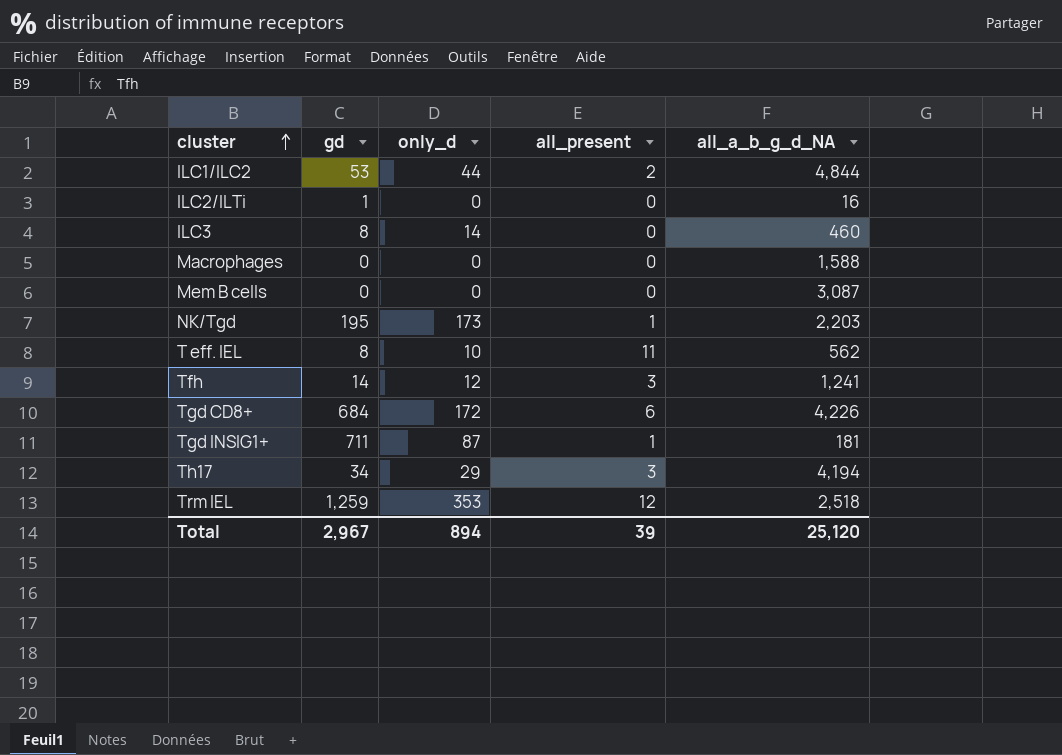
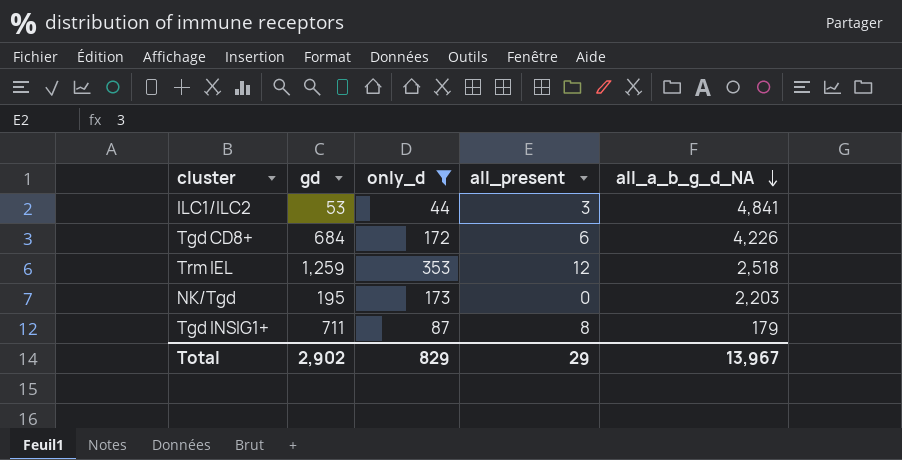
filter: none -> only_d >= 44
row order: cluster ascending -> all_a_b_g_d_NA descending
ILC1/ILC2 | all_present: 2 -> 3
ILC1/ILC2 | all_a_b_g_d_NA: 4,844 -> 4,841
NK/Tgd | all_present: 1 -> 0
Tgd INSIG1+ | all_present: 1 -> 8
Tgd INSIG1+ | all_a_b_g_d_NA: 181 -> 179
Total | gd: 2,967 -> 2,902
Total | only_d: 894 -> 829
Total | all_present: 39 -> 29
Total | all_a_b_g_d_NA: 25,120 -> 13,967

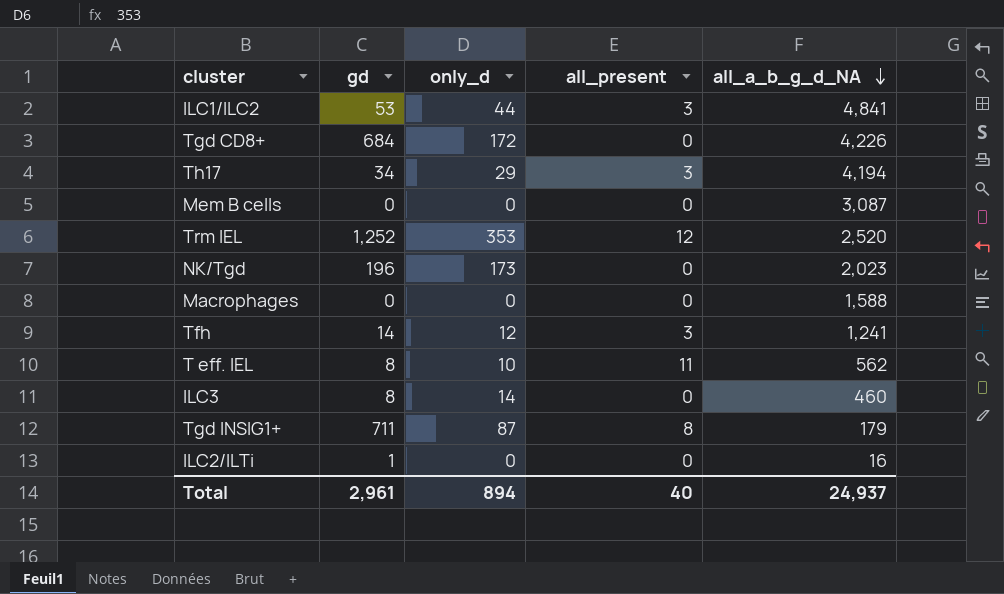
filter: only_d >= 44 -> none
Tgd CD8+ | all_present: 6 -> 0
Trm IEL | gd: 1,259 -> 1,252
Trm IEL | all_a_b_g_d_NA: 2,518 -> 2,520
NK/Tgd | gd: 195 -> 196
NK/Tgd | all_a_b_g_d_NA: 2,203 -> 2,023
Total | gd: 2,902 -> 2,961
Total | only_d: 829 -> 894
Total | all_present: 29 -> 40
Total | all_a_b_g_d_NA: 13,967 -> 24,937

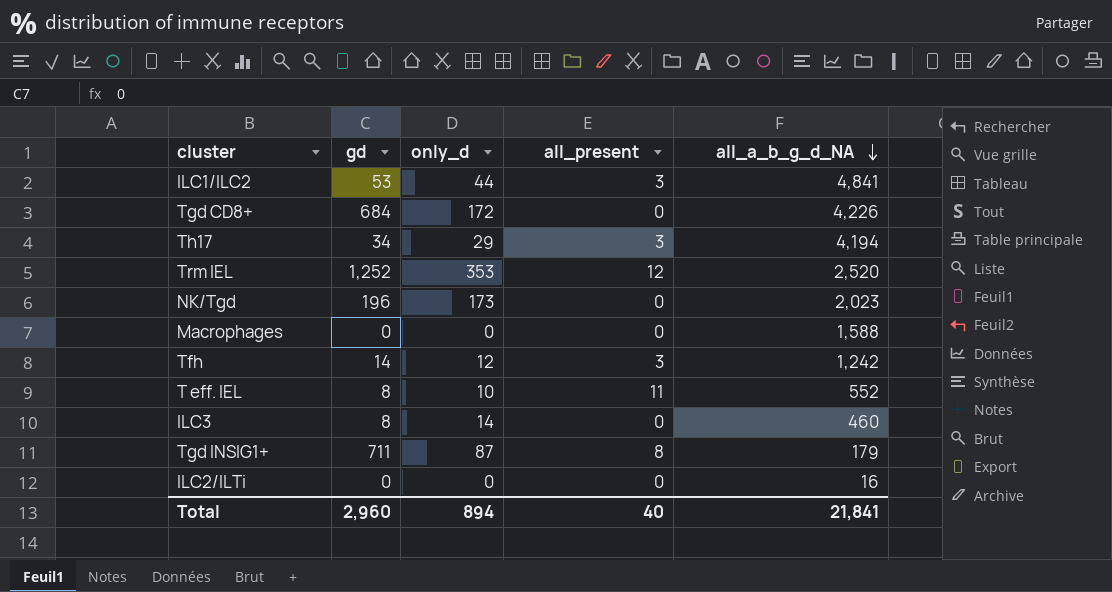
row Mem B cells: 0 | 0 | 0 | 3,087 -> none
Tfh | all_a_b_g_d_NA: 1,241 -> 1,242
T eff. IEL | all_a_b_g_d_NA: 562 -> 552
ILC2/ILTi | gd: 1 -> 0
Total | gd: 2,961 -> 2,960
Total | all_a_b_g_d_NA: 24,937 -> 21,841

